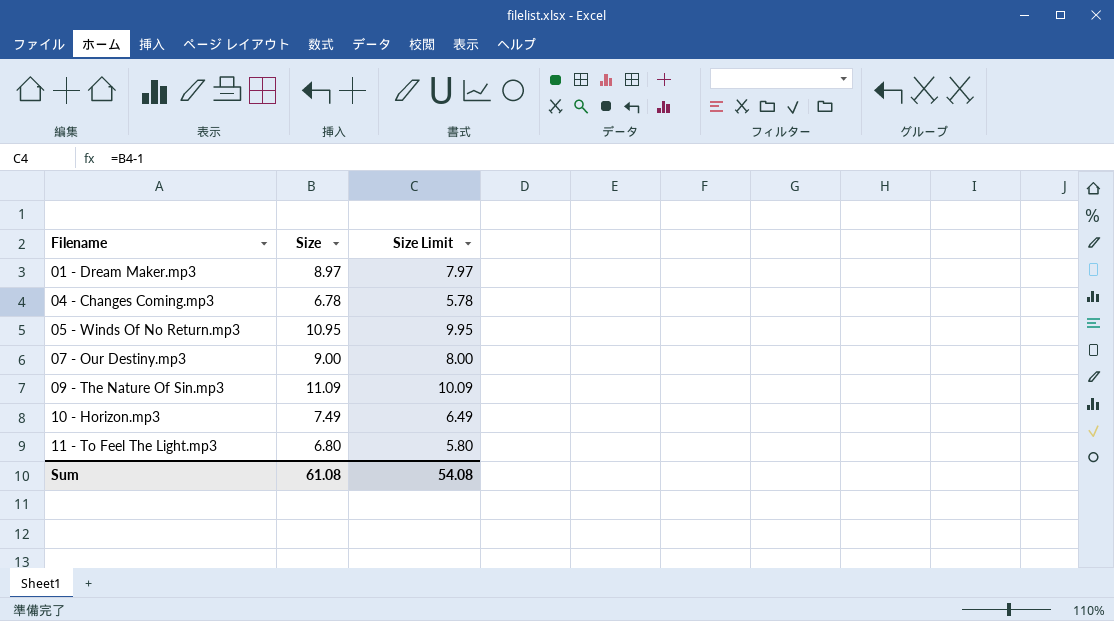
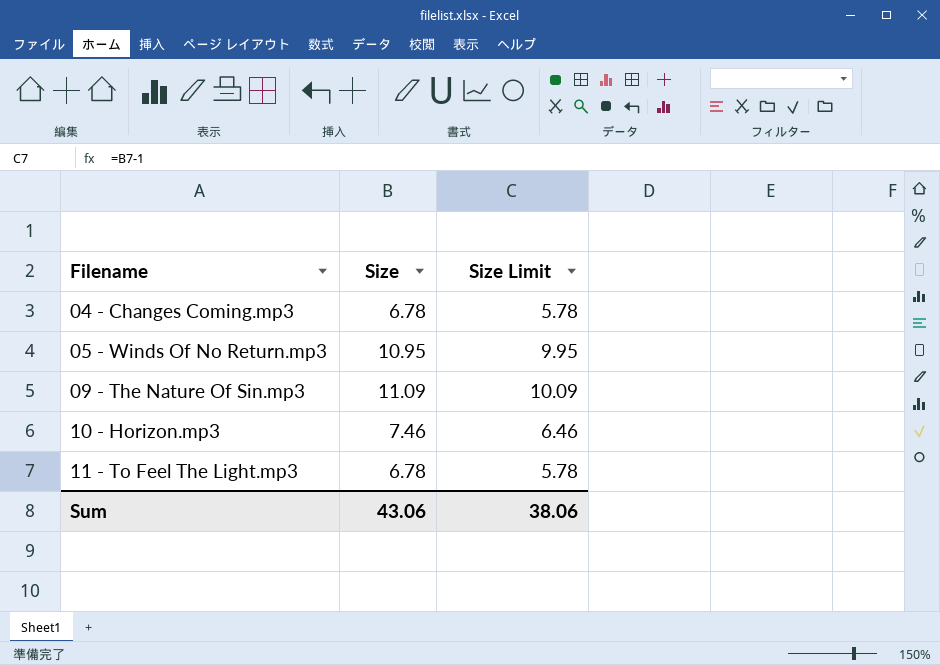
row 01 - Dream Maker.mp3: 8.97 | 7.97 -> none
row 07 - Our Destiny.mp3: 9.00 | 8.00 -> none
10 - Horizon.mp3 | Size: 7.49 -> 7.46
10 - Horizon.mp3 | Size Limit: 6.49 -> 6.46
11 - To Feel The Light.mp3 | Size: 6.80 -> 6.78
11 - To Feel The Light.mp3 | Size Limit: 5.80 -> 5.78
Sum | Size: 61.08 -> 43.06
Sum | Size Limit: 54.08 -> 38.06

